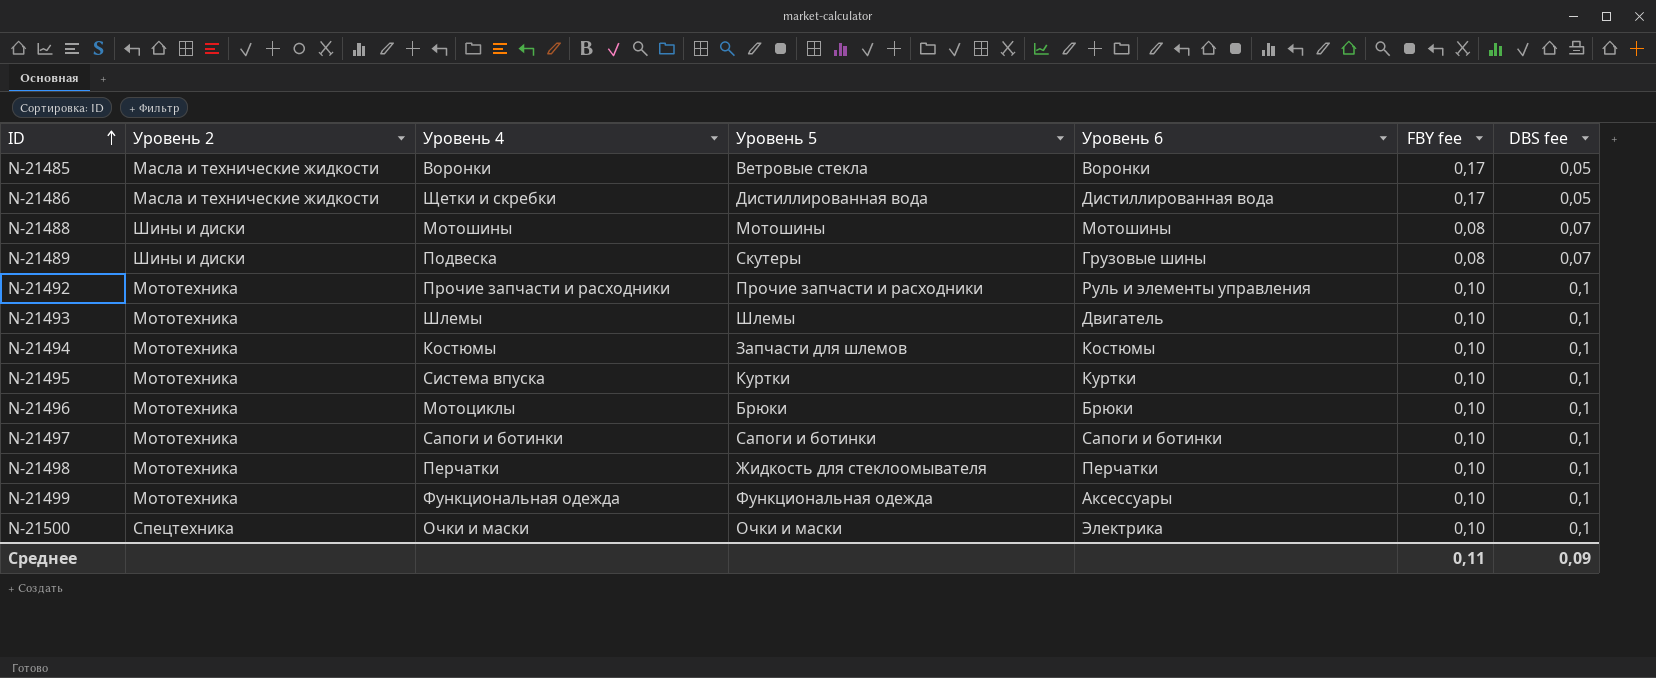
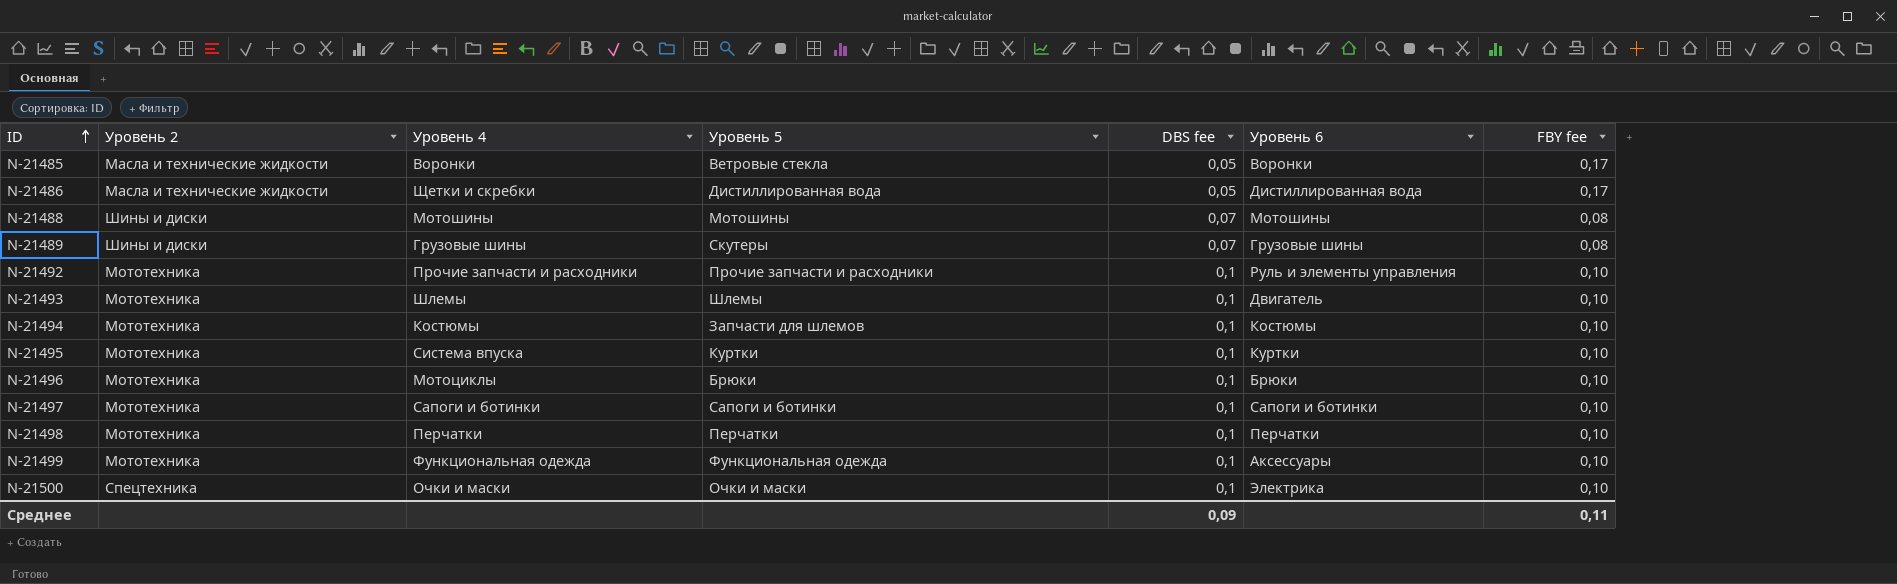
column DBS fee | position: 7 -> 5
N-21489 | Уровень 4: Подвеска -> Грузовые шины
N-21498 | Уровень 5: Жидкость для стеклоомывателя -> Перчатки

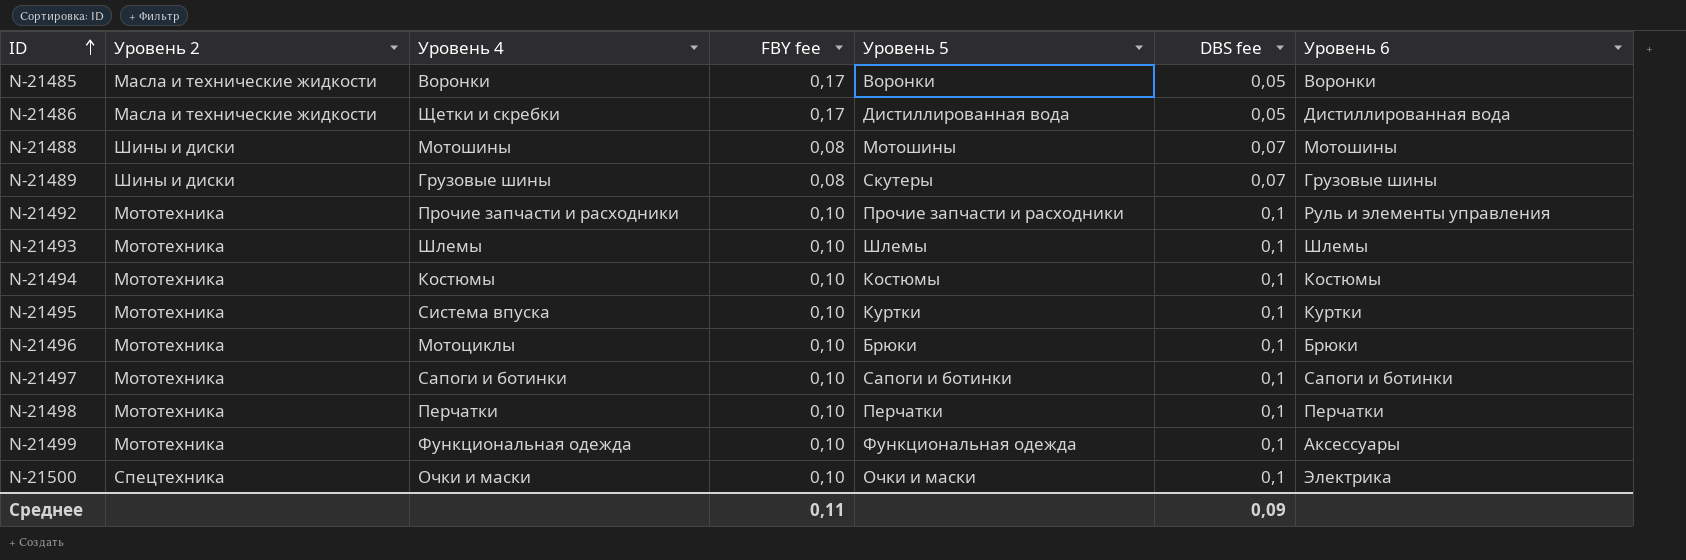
column FBY fee | position: 7 -> 4
N-21485 | Уровень 5: Ветровые стекла -> Воронки
N-21493 | Уровень 6: Двигатель -> Шлемы
N-21494 | Уровень 5: Запчасти для шлемов -> Костюмы

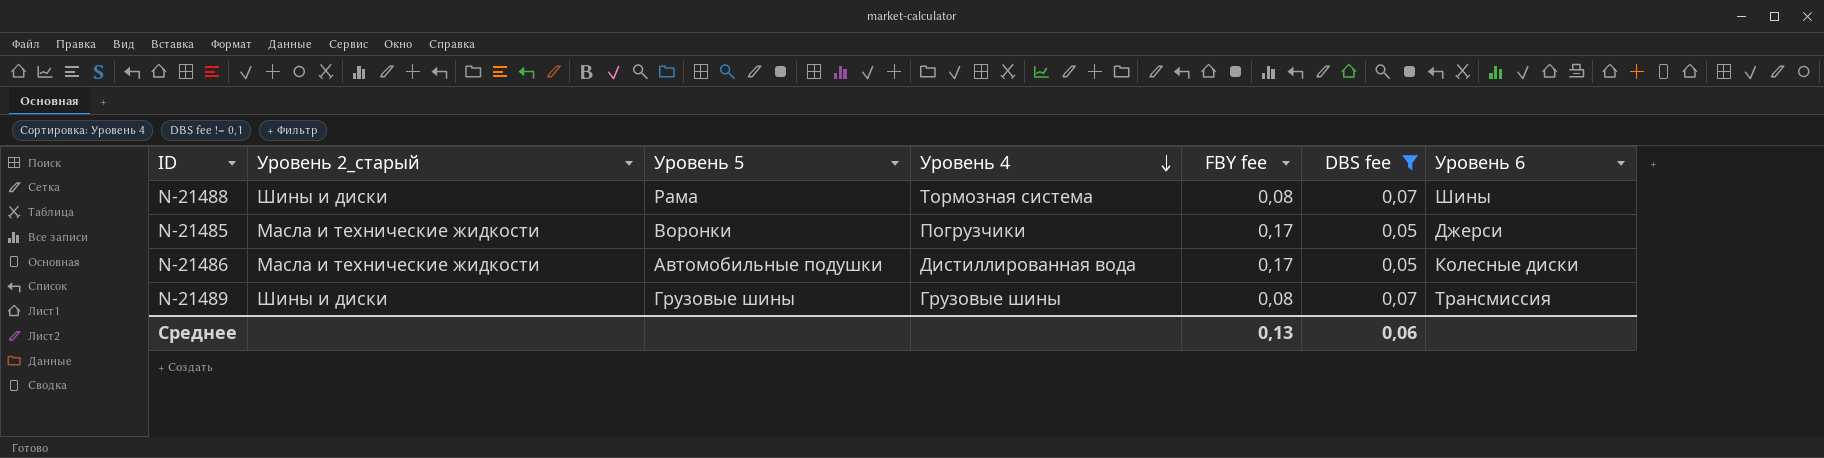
filter: none -> DBS fee != 0,1
row order: ID ascending -> Уровень 4 descending
column name: Уровень 2 -> Уровень 2_старый
column Уровень 5 | position: 5 -> 3
N-21488 | Уровень 5: Мотошины -> Рама
N-21488 | Уровень 4: Мотошины -> Тормозная система
N-21488 | Уровень 6: Мотошины -> Шины
N-21485 | Уровень 4: Воронки -> Погрузчики
N-21485 | Уровень 6: Воронки -> Джерси
N-21486 | Уровень 5: Дистиллированная вода -> Автомобильные подушки
N-21486 | Уровень 4: Щетки и скребки -> Дистиллированная вода
N-21486 | Уровень 6: Дистиллированная вода -> Колесные диски
N-21489 | Уровень 5: Скутеры -> Грузовые шины
N-21489 | Уровень 6: Грузовые шины -> Трансмиссия
Среднее | FBY fee: 0,11 -> 0,13
Среднее | DBS fee: 0,09 -> 0,06

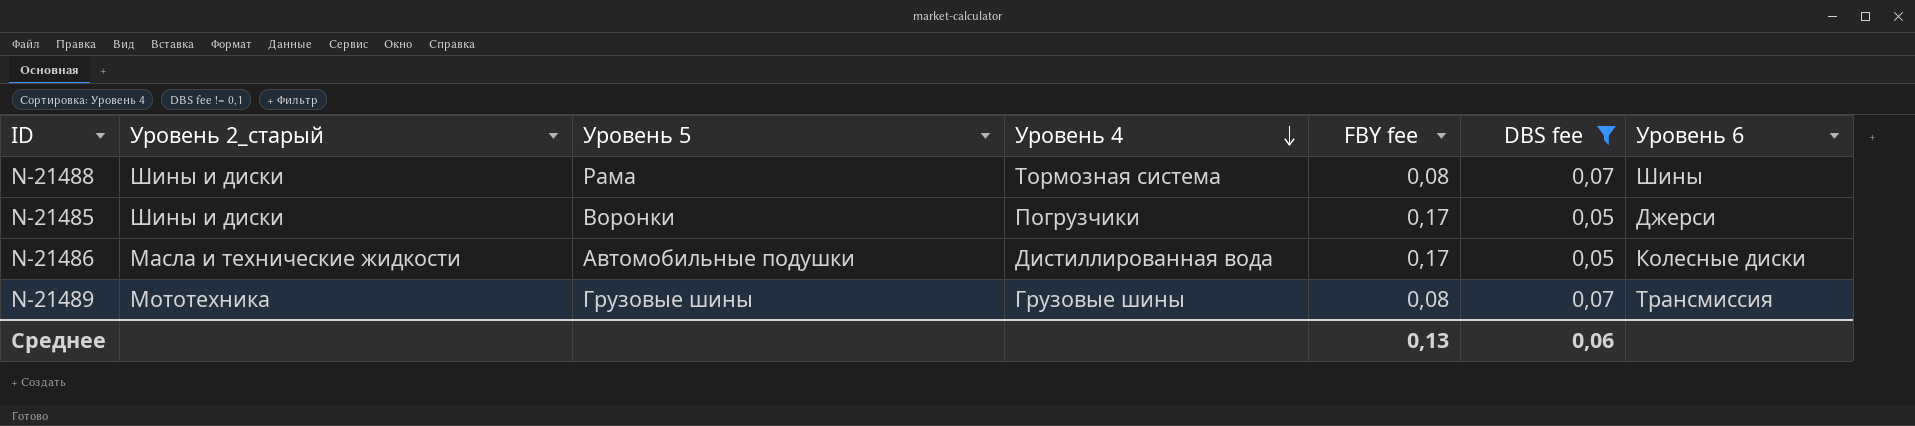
N-21485 | Уровень 2_старый: Масла и технические жидкости -> Шины и диски
N-21489 | Уровень 2_старый: Шины и диски -> Мототехника

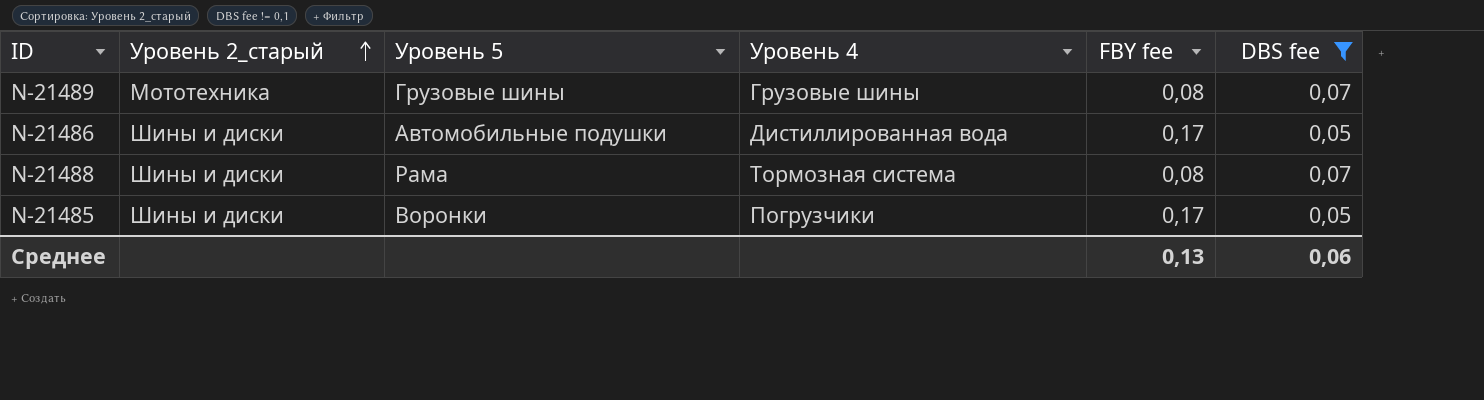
row order: Уровень 4 descending -> Уровень 2_старый ascending
column Уровень 6 | position: 7 -> none
N-21486 | Уровень 2_старый: Масла и технические жидкости -> Шины и диски

